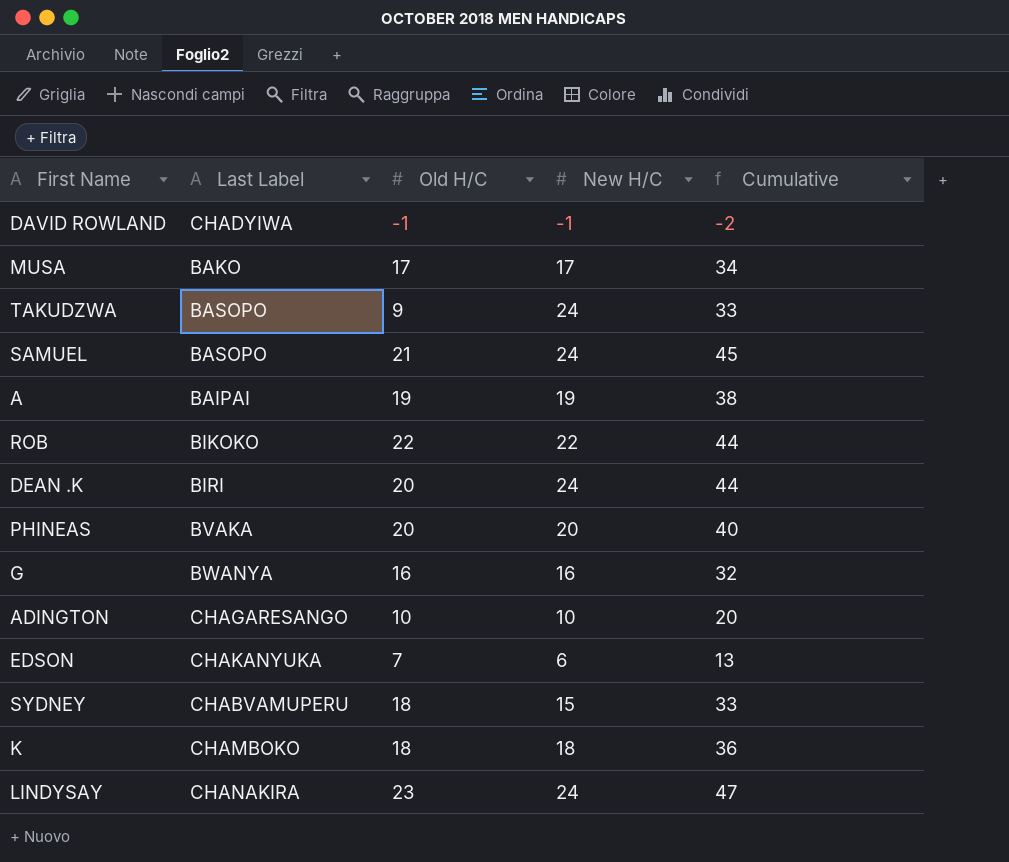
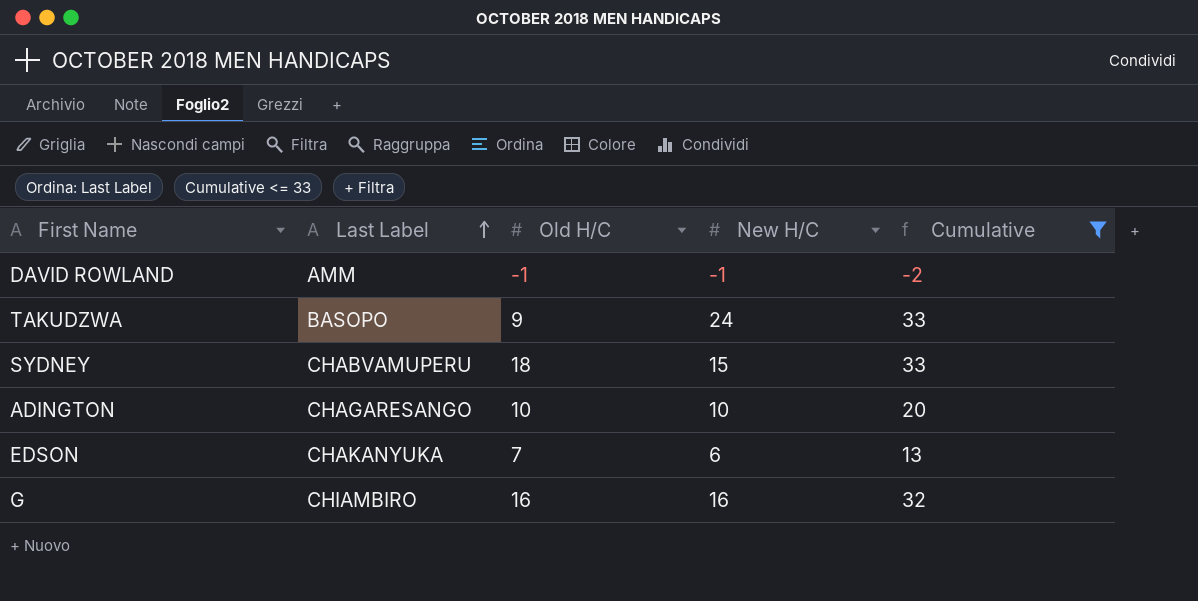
filter: none -> Cumulative <= 33
row order: none -> Last Label ascending
DAVID ROWLAND | Last Label: CHADYIWA -> AMM
G | Last Label: BWANYA -> CHIAMBIRO

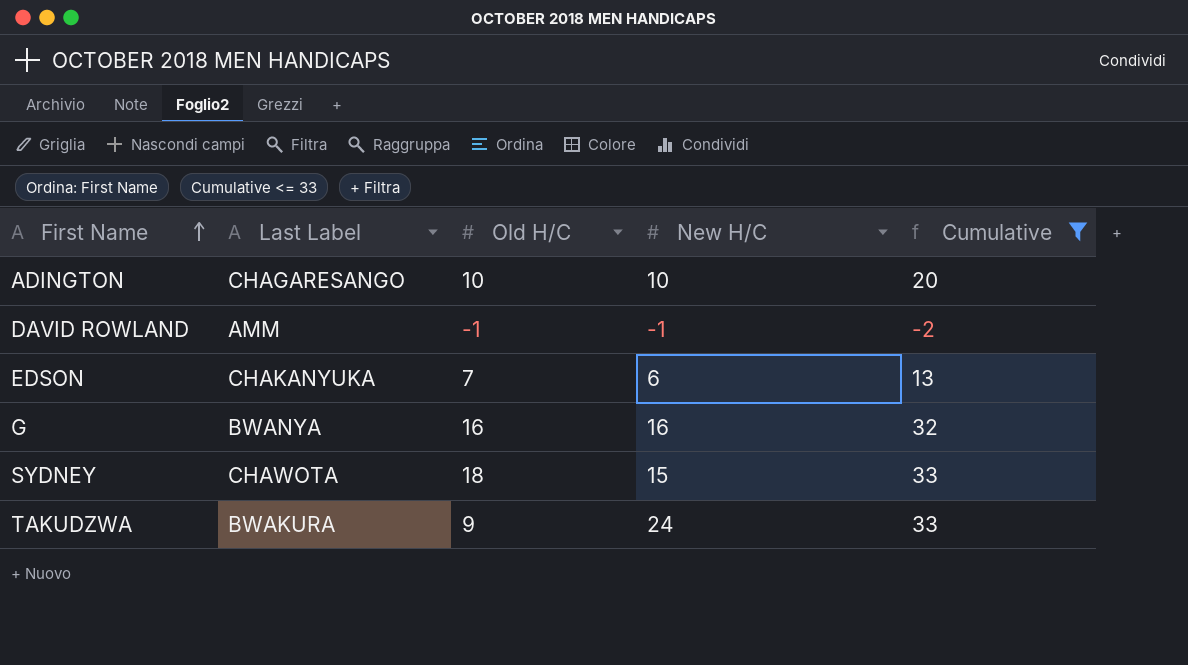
row order: Last Label ascending -> First Name ascending
G | Last Label: CHIAMBIRO -> BWANYA
SYDNEY | Last Label: CHABVAMUPERU -> CHAWOTA
TAKUDZWA | Last Label: BASOPO -> BWAKURA

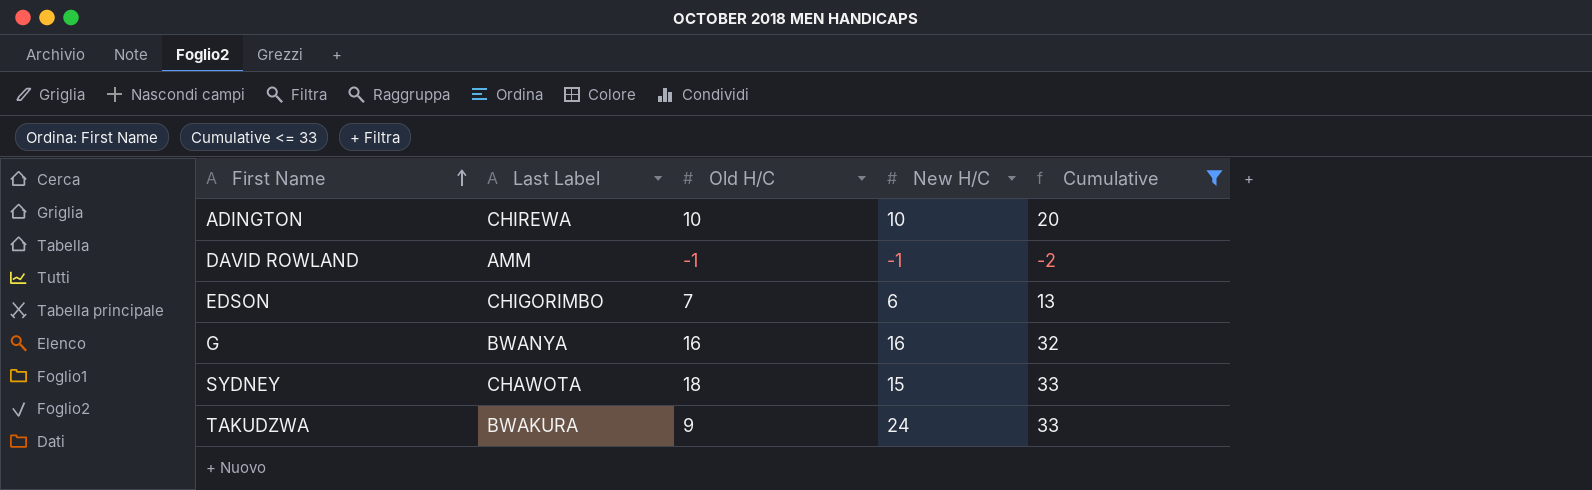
ADINGTON | Last Label: CHAGARESANGO -> CHIREWA
EDSON | Last Label: CHAKANYUKA -> CHIGORIMBO

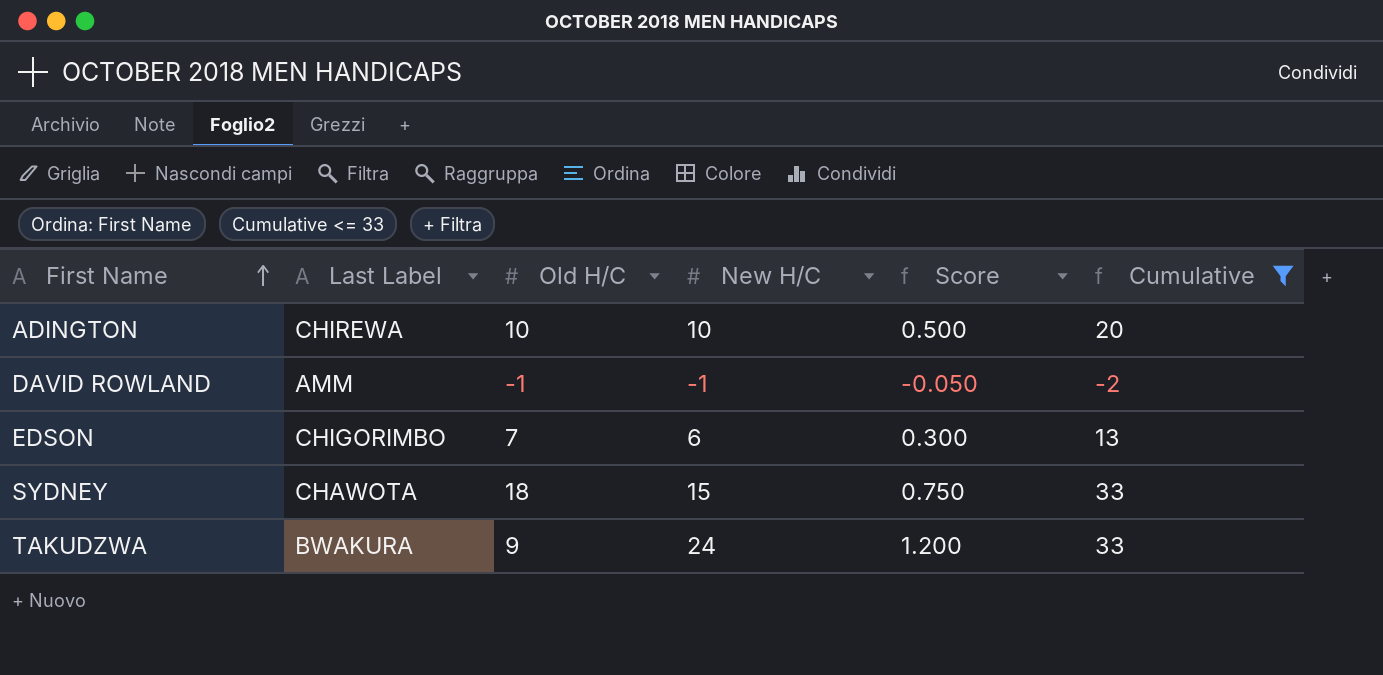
column Score | formula: none -> [New H/C] * 0.05
row G: BWANYA | 16 | 16 | 32 -> none

